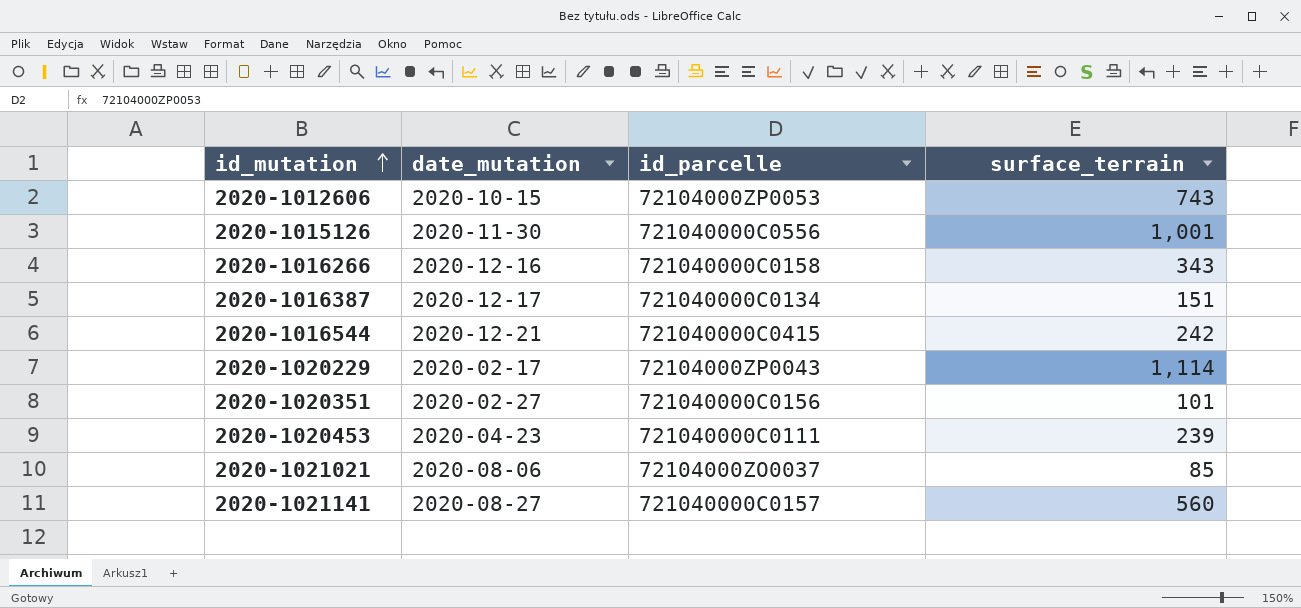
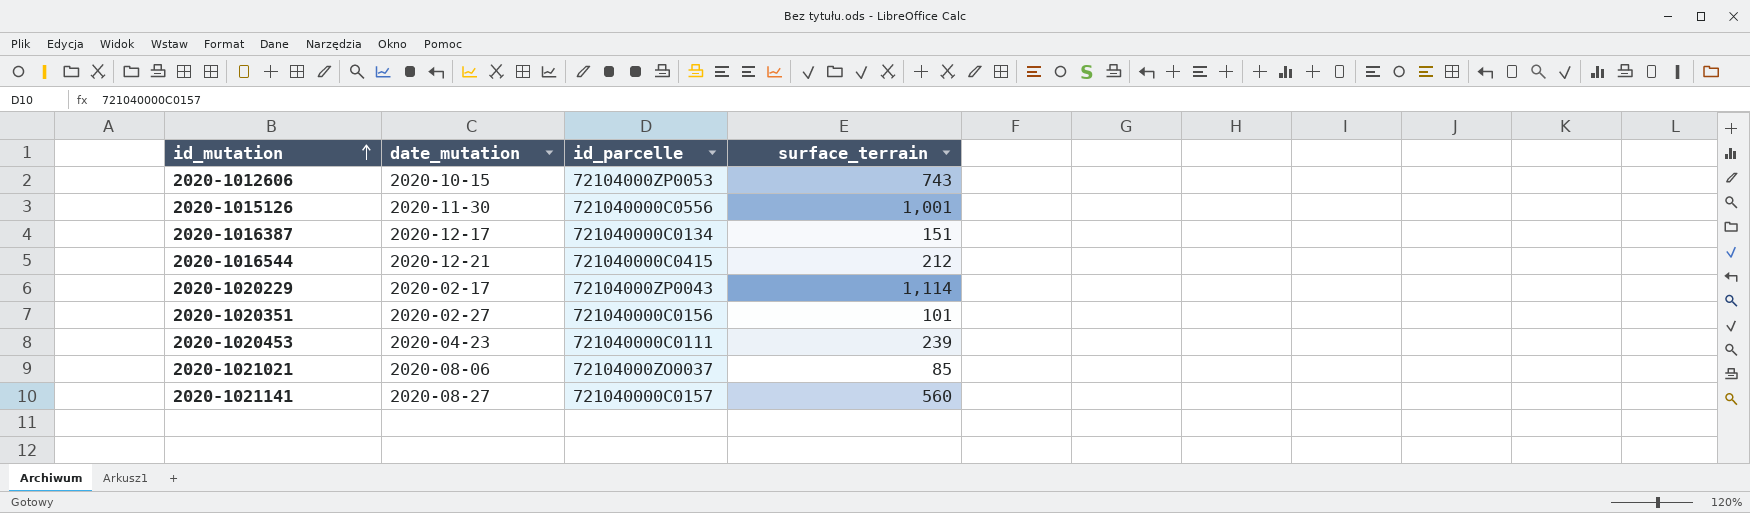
row 2020-1016266: 2020-12-16 | 721040000C0158 | 343 -> none
2020-1016544 | surface_terrain: 242 -> 212

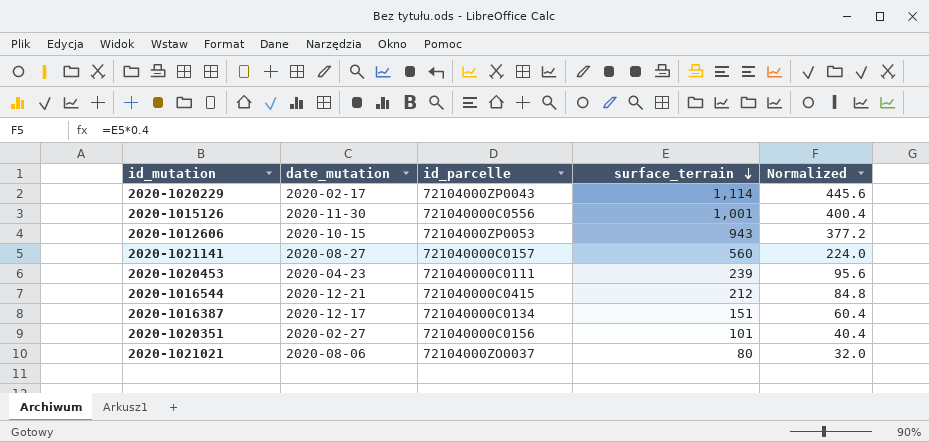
row order: id_mutation ascending -> surface_terrain descending
column Normalized | formula: none -> [surface_terrain] * 0.4
2020-1012606 | surface_terrain: 743 -> 943
2020-1021021 | surface_terrain: 85 -> 80

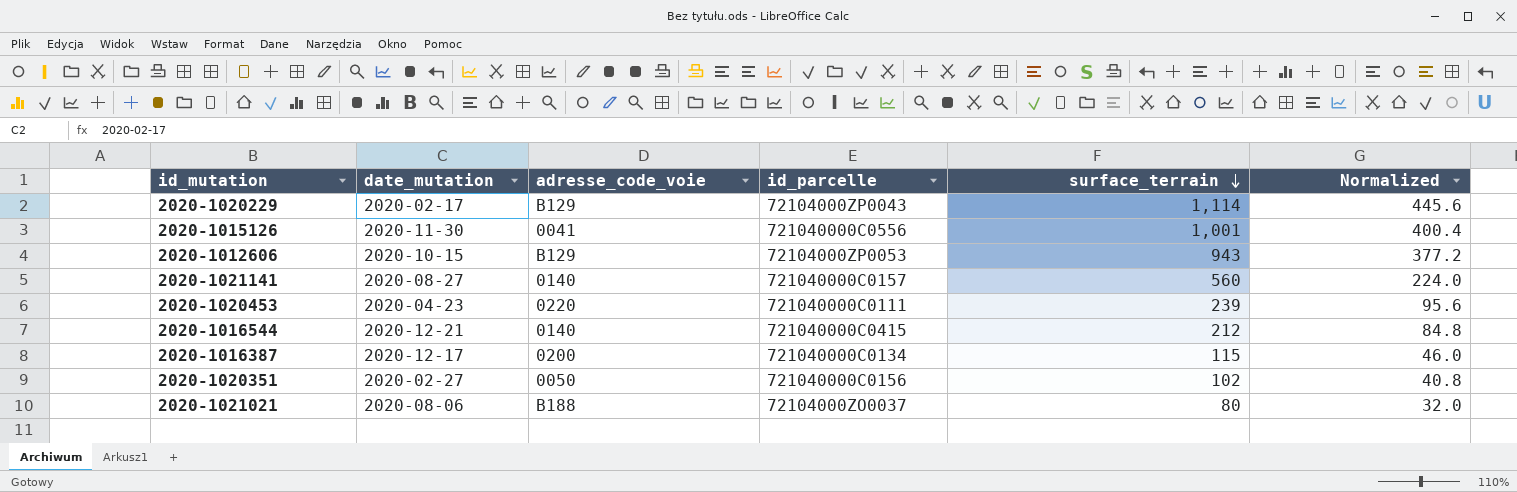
column adresse_code_voie | position: none -> 3
2020-1016387 | surface_terrain: 151 -> 115
2020-1016387 | Normalized: 60.4 -> 46.0
2020-1020351 | surface_terrain: 101 -> 102
2020-1020351 | Normalized: 40.4 -> 40.8

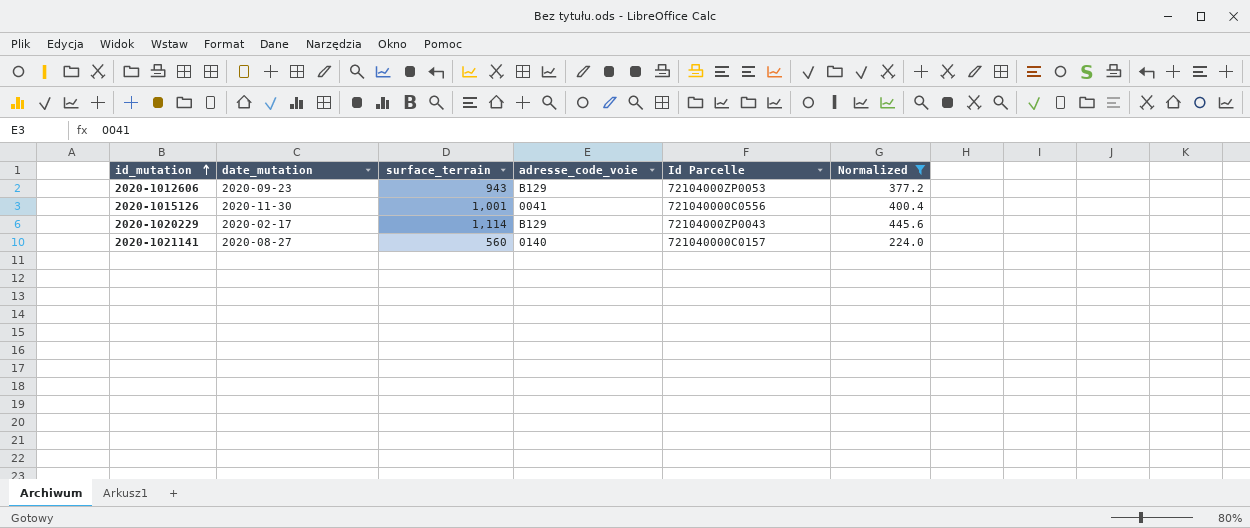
filter: none -> Normalized >= 224.0
row order: surface_terrain descending -> id_mutation ascending
column surface_terrain | position: 5 -> 3
column name: id_parcelle -> Id Parcelle
2020-1012606 | date_mutation: 2020-10-15 -> 2020-09-23

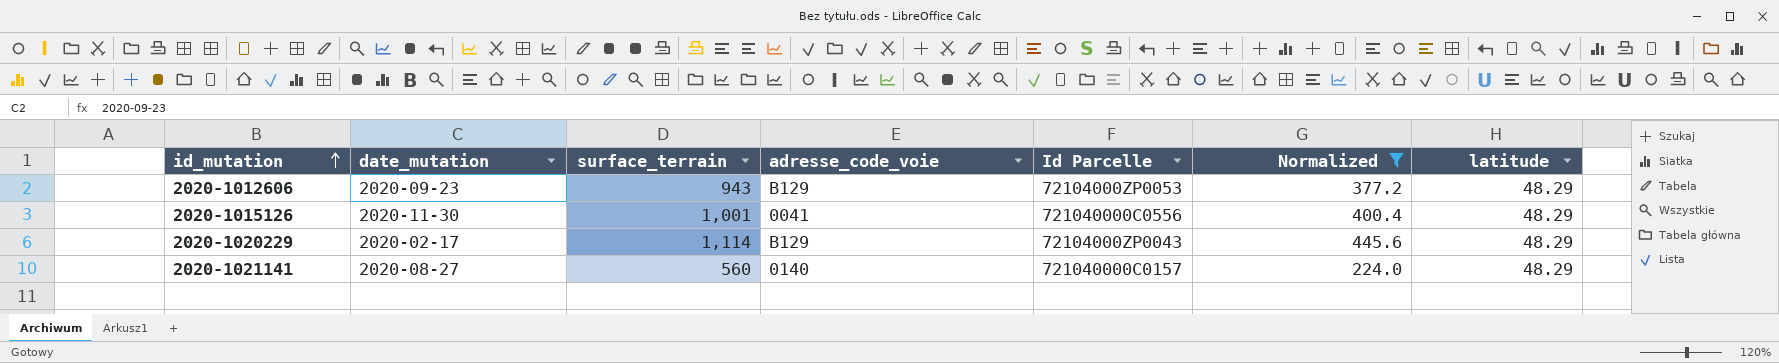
column latitude | position: none -> 7

